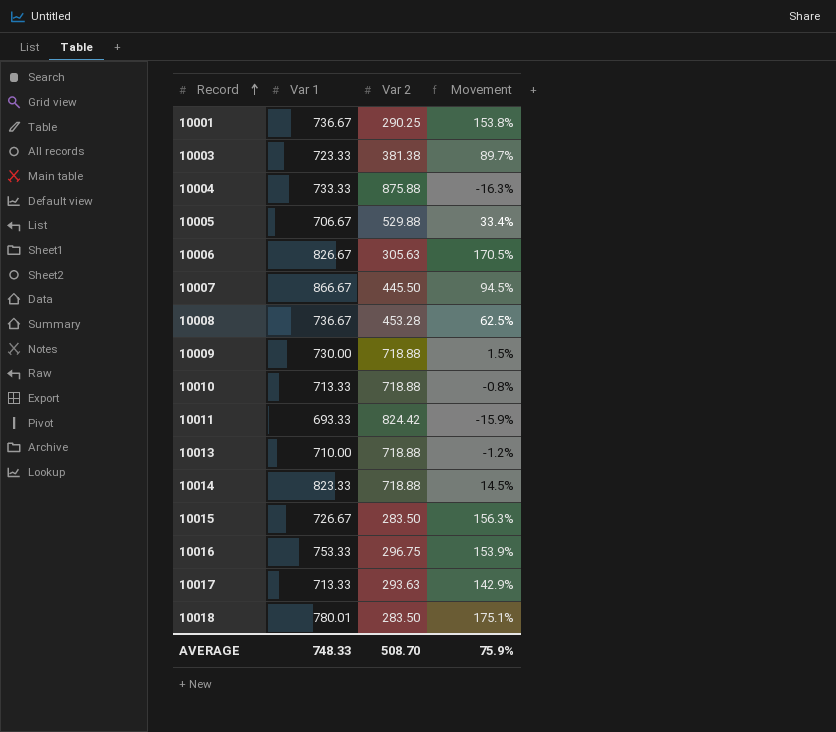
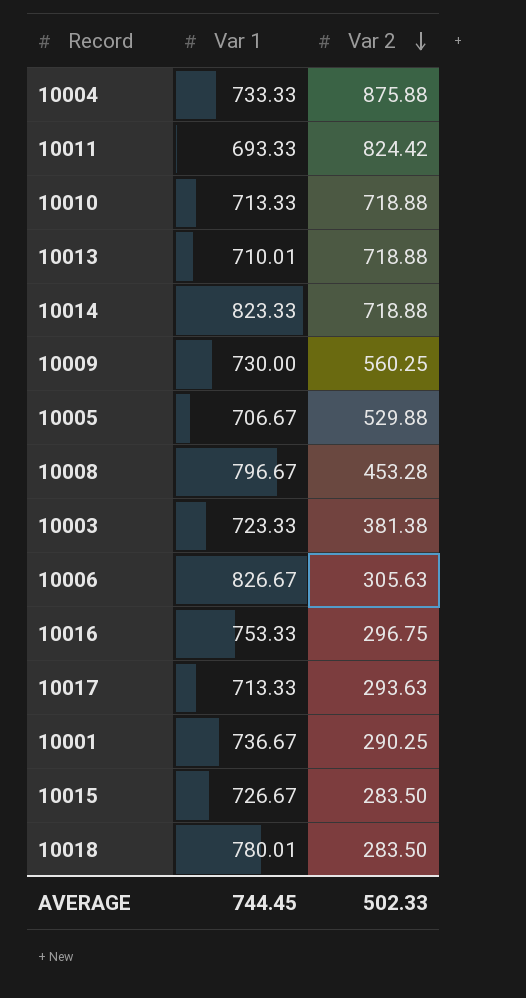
row order: Record ascending -> Var 2 descending
column Movement | formula: ([Var 1] - [Var 2]) / [Var 2] -> none
row 10007: 866.67 | 445.50 | 94.5% -> none
10013 | Var 1: 710.00 -> 710.01
10009 | Var 2: 718.88 -> 560.25
10008 | Var 1: 736.67 -> 796.67
AVERAGE | Var 1: 748.33 -> 744.45
AVERAGE | Var 2: 508.70 -> 502.33

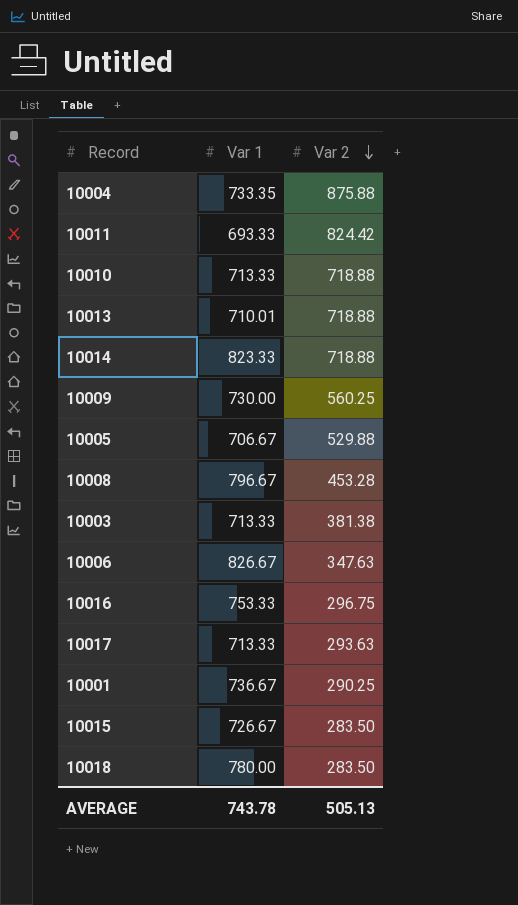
10004 | Var 1: 733.33 -> 733.35
10003 | Var 1: 723.33 -> 713.33
10006 | Var 2: 305.63 -> 347.63
10018 | Var 1: 780.01 -> 780.00
AVERAGE | Var 1: 744.45 -> 743.78
AVERAGE | Var 2: 502.33 -> 505.13

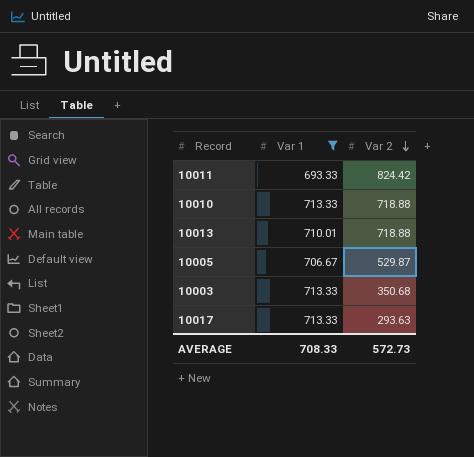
filter: none -> Var 1 <= 713.33
10005 | Var 2: 529.88 -> 529.87
10003 | Var 2: 381.38 -> 350.68
AVERAGE | Var 1: 743.78 -> 708.33
AVERAGE | Var 2: 505.13 -> 572.73

